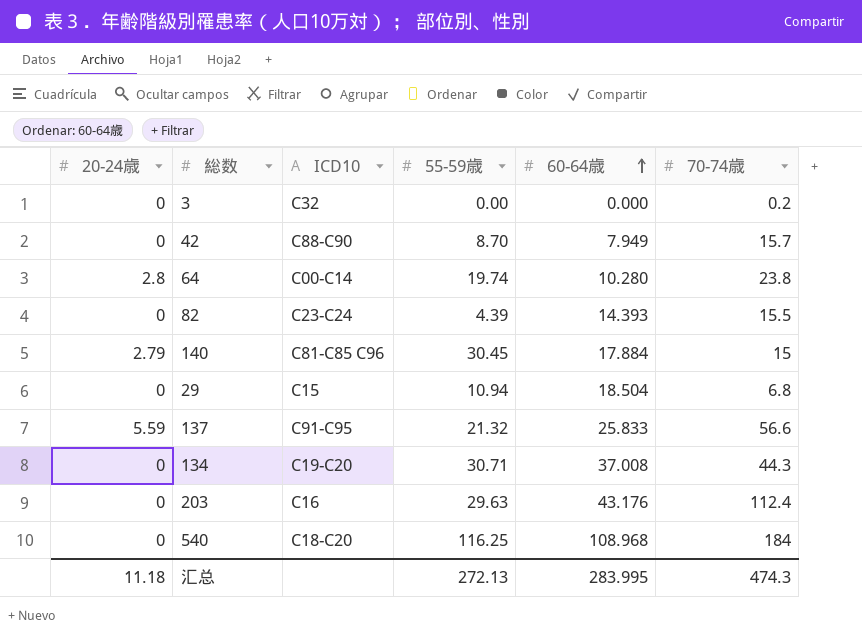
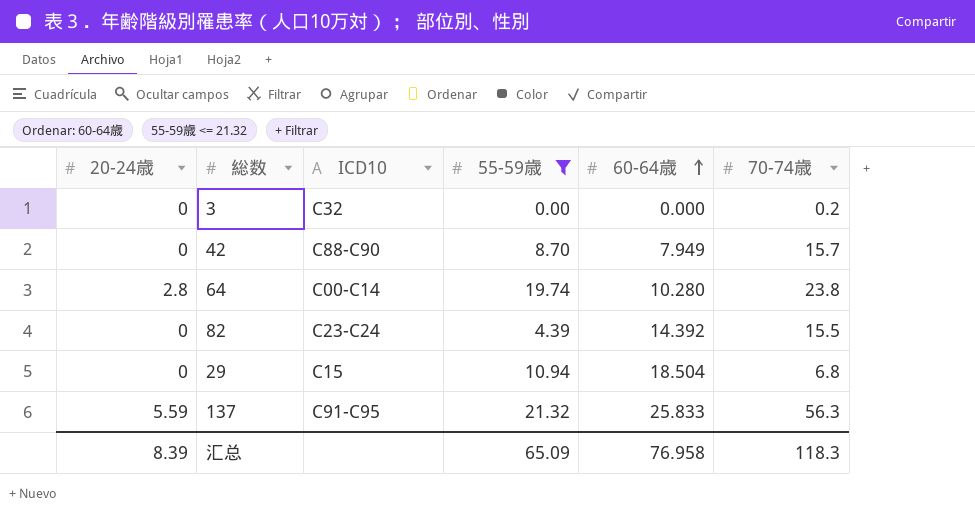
filter: none -> 55-59歳 <= 21.32
82 | 60-64歳: 14.393 -> 14.392
137 | 70-74歳: 56.6 -> 56.3
汇总 | 20-24歳: 11.18 -> 8.39
汇总 | 55-59歳: 272.13 -> 65.09
汇总 | 60-64歳: 283.995 -> 76.958
汇总 | 70-74歳: 474.3 -> 118.3

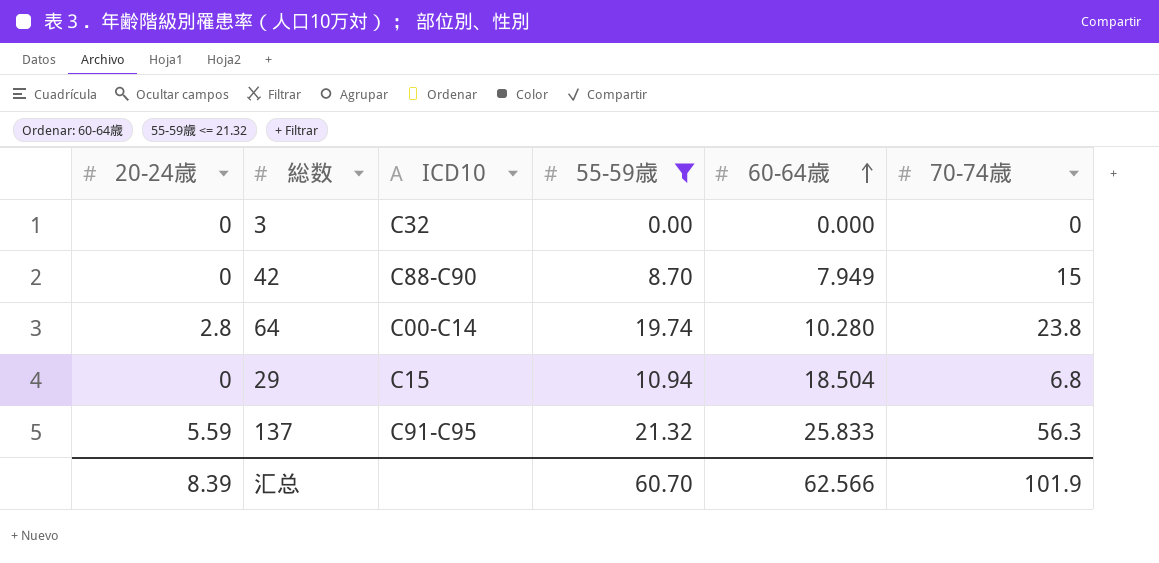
row 82: 0 | C23-C24 | 4.39 | 14.392 | 15.5 -> none
3 | 70-74歳: 0.2 -> 0
42 | 70-74歳: 15.7 -> 15
汇总 | 55-59歳: 65.09 -> 60.70
汇总 | 60-64歳: 76.958 -> 62.566
汇总 | 70-74歳: 118.3 -> 101.9

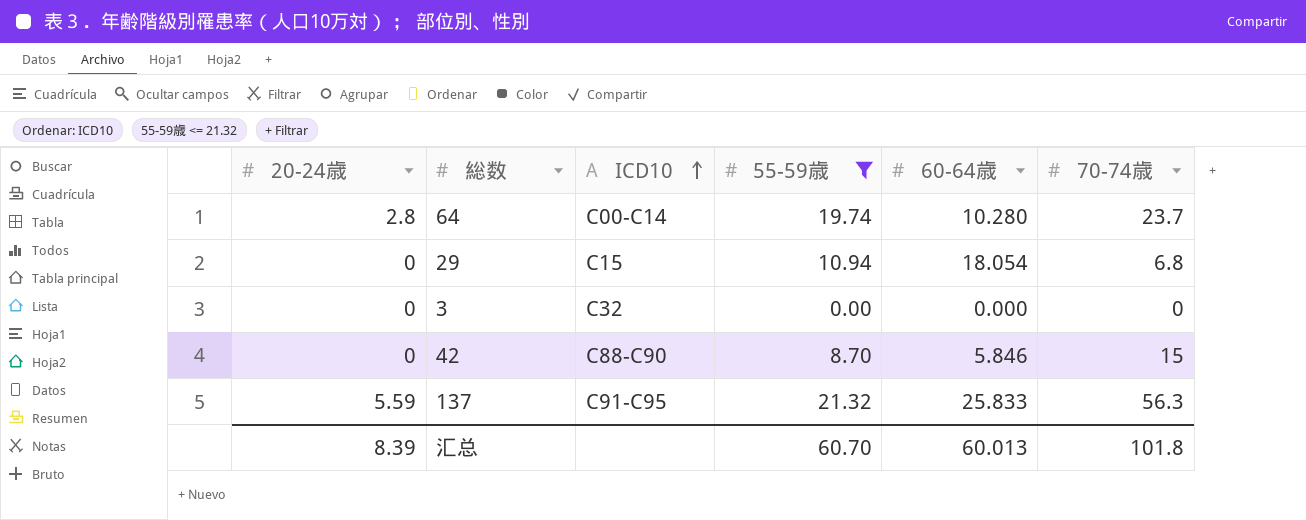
row order: 60-64歳 ascending -> ICD10 ascending
64 | 70-74歳: 23.8 -> 23.7
29 | 60-64歳: 18.504 -> 18.054
42 | 60-64歳: 7.949 -> 5.846
汇总 | 60-64歳: 62.566 -> 60.013
汇总 | 70-74歳: 101.9 -> 101.8

